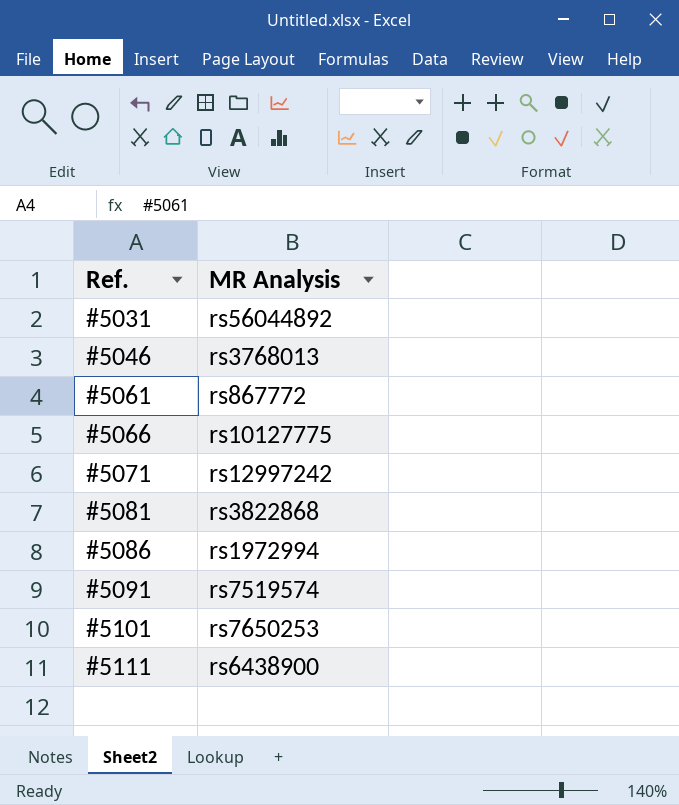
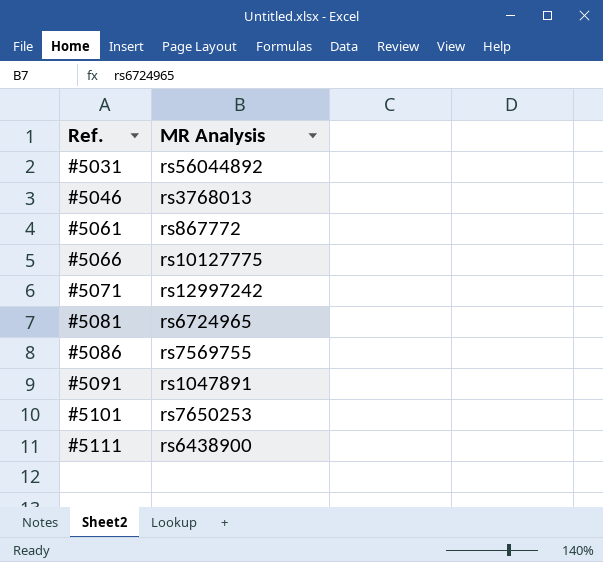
#5081 | MR Analysis: rs3822868 -> rs6724965
#5086 | MR Analysis: rs1972994 -> rs7569755
#5091 | MR Analysis: rs7519574 -> rs1047891

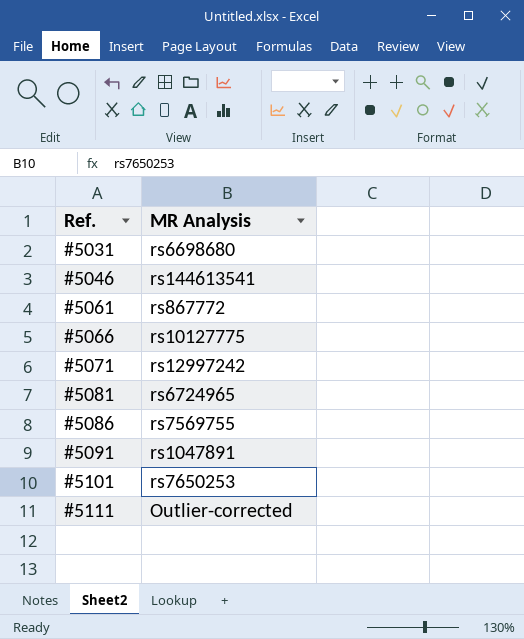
#5031 | MR Analysis: rs56044892 -> rs6698680
#5046 | MR Analysis: rs3768013 -> rs144613541
#5111 | MR Analysis: rs6438900 -> Outlier-corrected

